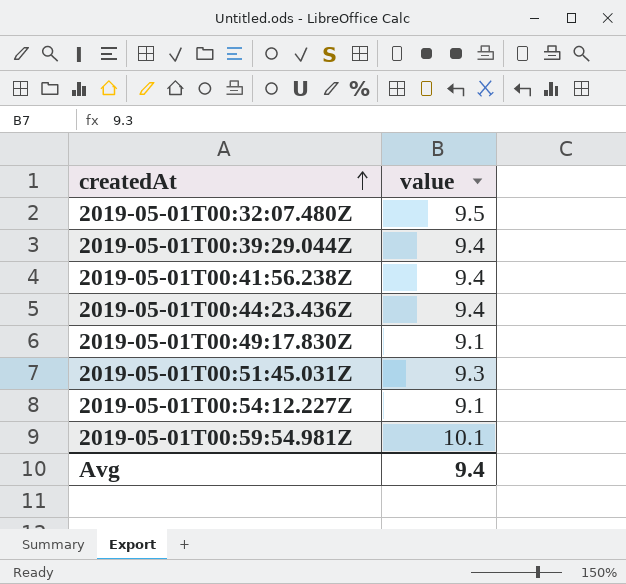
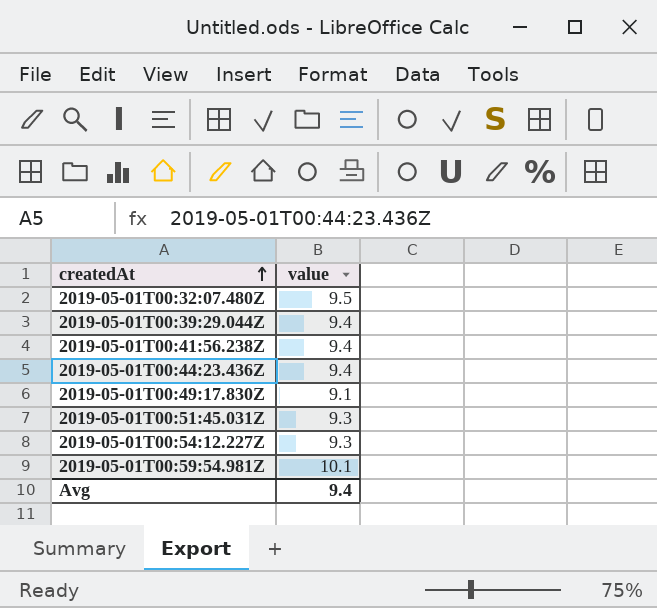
2019-05-01T00:54:12.227Z | value: 9.1 -> 9.3

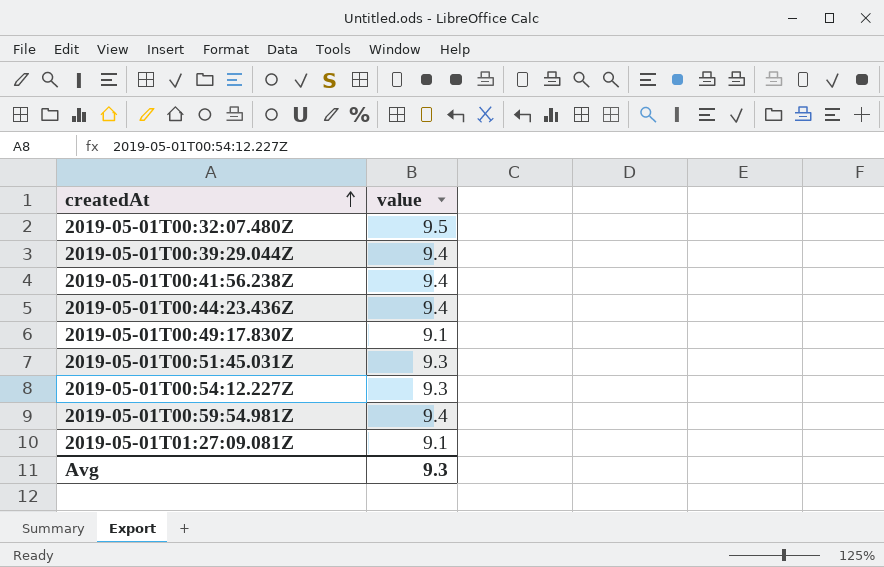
2019-05-01T00:59:54.981Z | value: 10.1 -> 9.4
row 2019-05-01T01:27:09.081Z: none -> 9.1
Avg | value: 9.4 -> 9.3

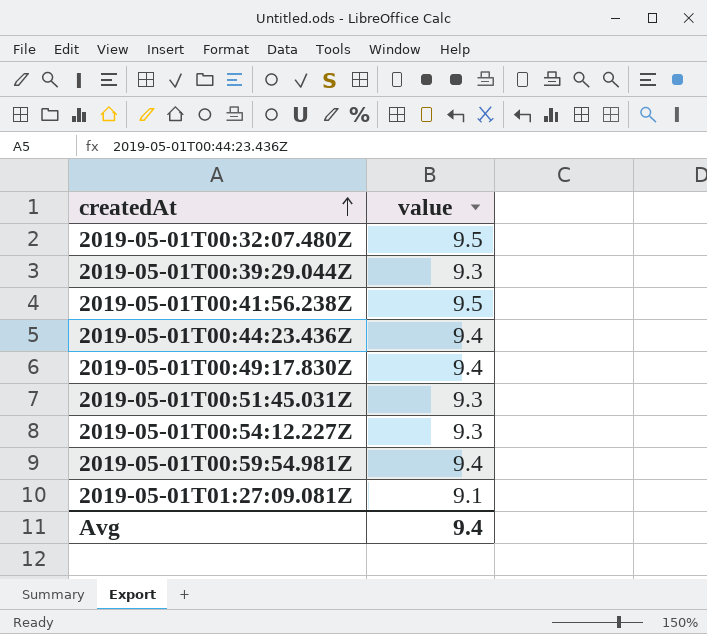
2019-05-01T00:39:29.044Z | value: 9.4 -> 9.3
2019-05-01T00:41:56.238Z | value: 9.4 -> 9.5
2019-05-01T00:49:17.830Z | value: 9.1 -> 9.4
Avg | value: 9.3 -> 9.4

